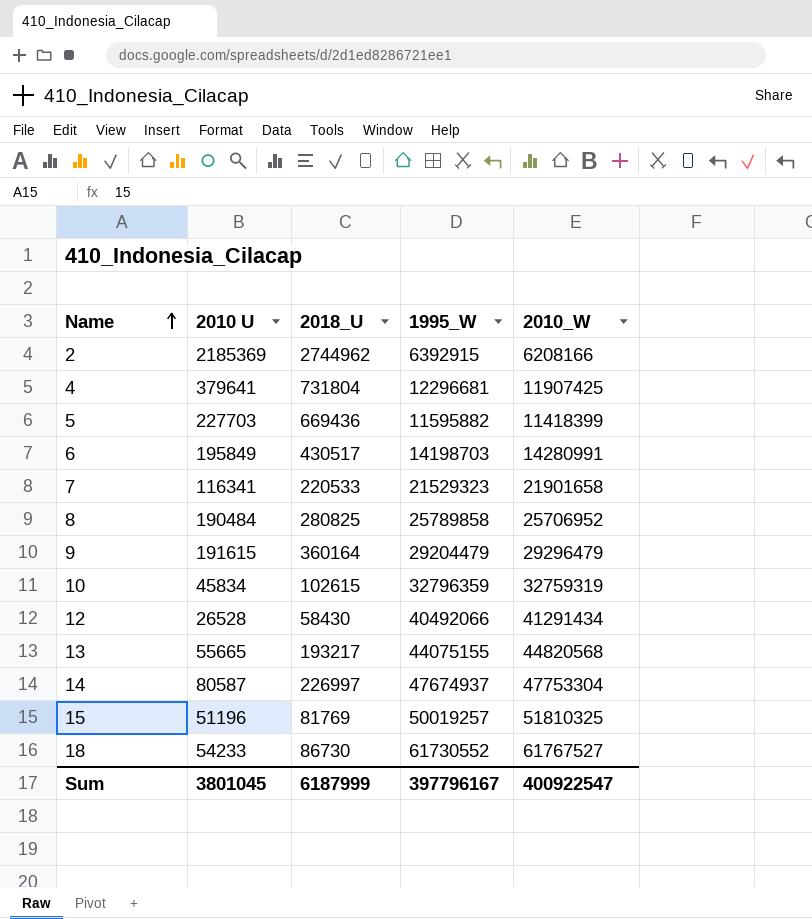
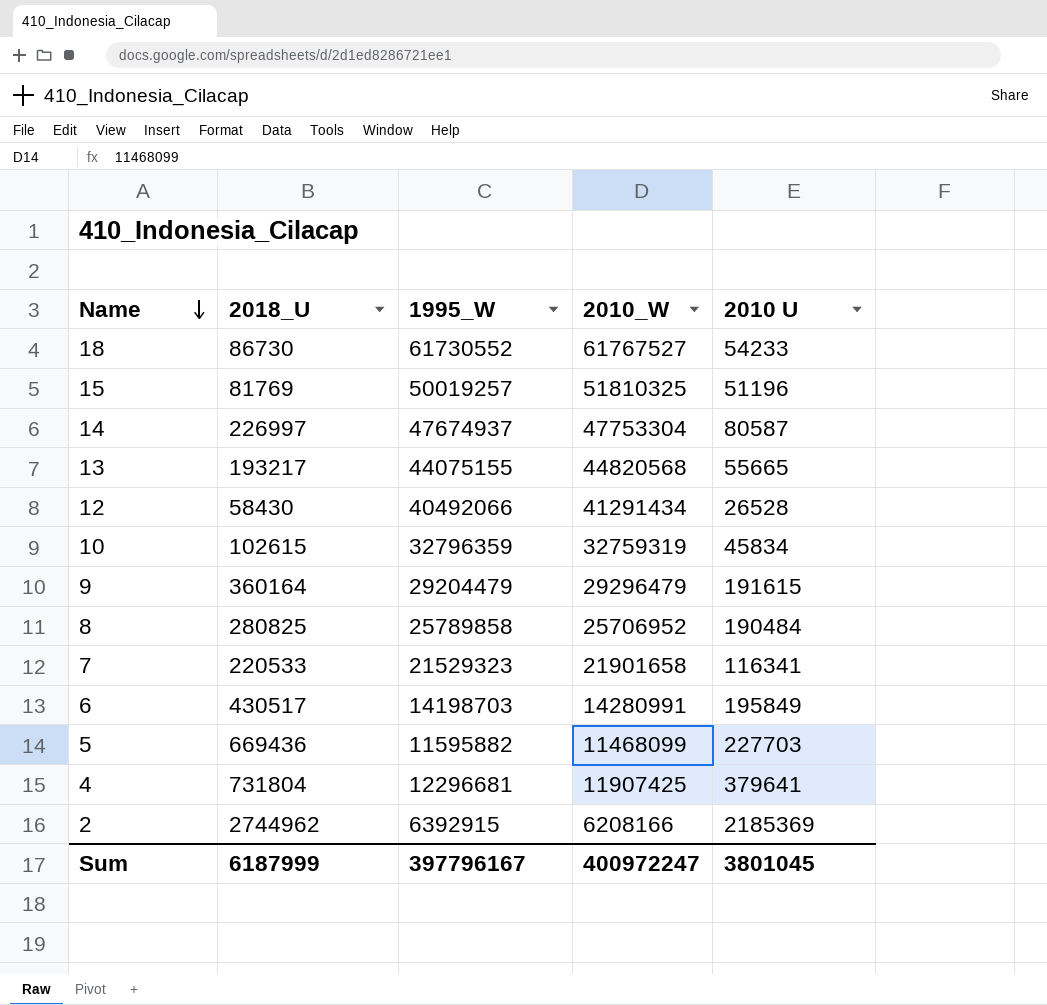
row order: Name ascending -> Name descending
column 2010 U | position: 2 -> 5
5 | 2010_W: 11418399 -> 11468099
Sum | 2010_W: 400922547 -> 400972247

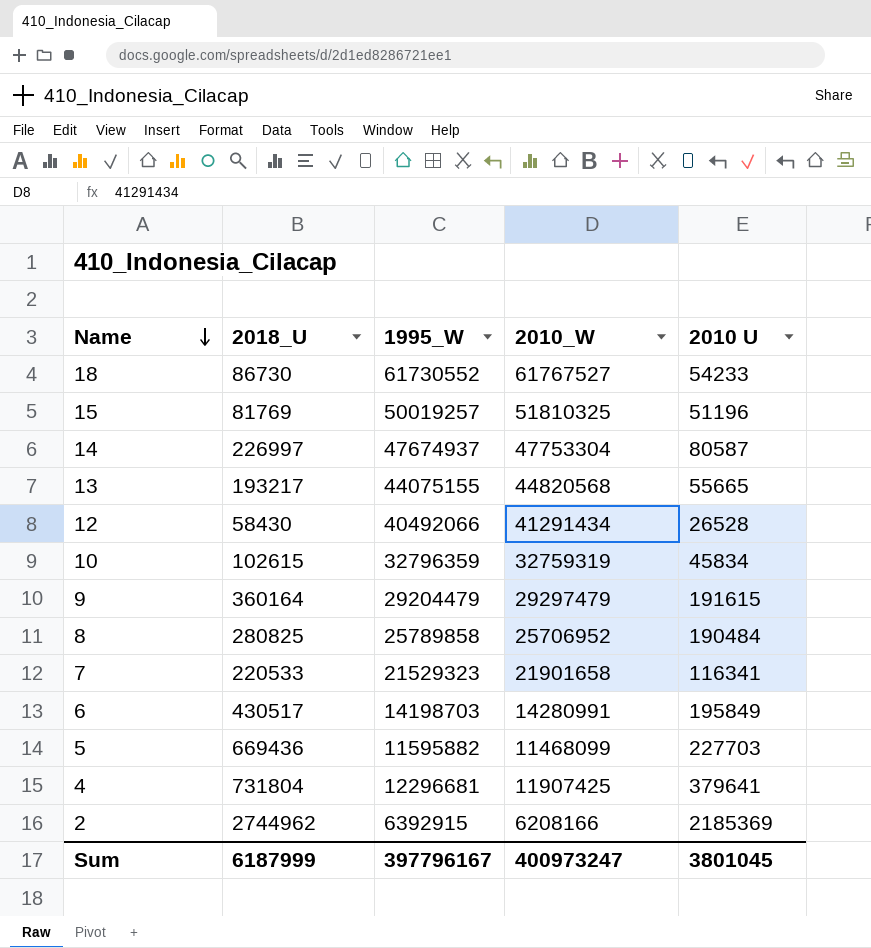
9 | 2010_W: 29296479 -> 29297479
Sum | 2010_W: 400972247 -> 400973247

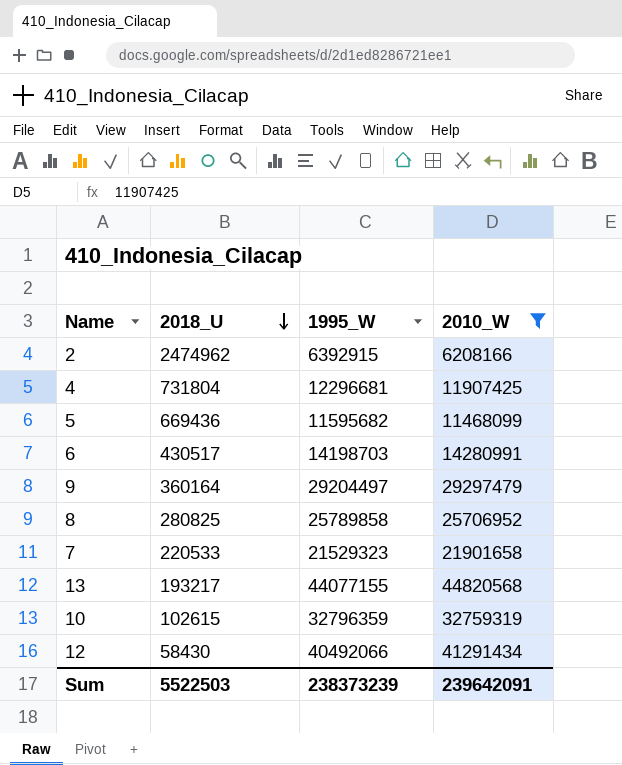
filter: none -> 2010_W <= 44820568
row order: Name descending -> 2018_U descending
column 2010 U | position: 5 -> none
2 | 2018_U: 2744962 -> 2474962
5 | 1995_W: 11595882 -> 11595682
9 | 1995_W: 29204479 -> 29204497
13 | 1995_W: 44075155 -> 44077155
Sum | 2018_U: 6187999 -> 5522503
Sum | 1995_W: 397796167 -> 238373239
Sum | 2010_W: 400973247 -> 239642091

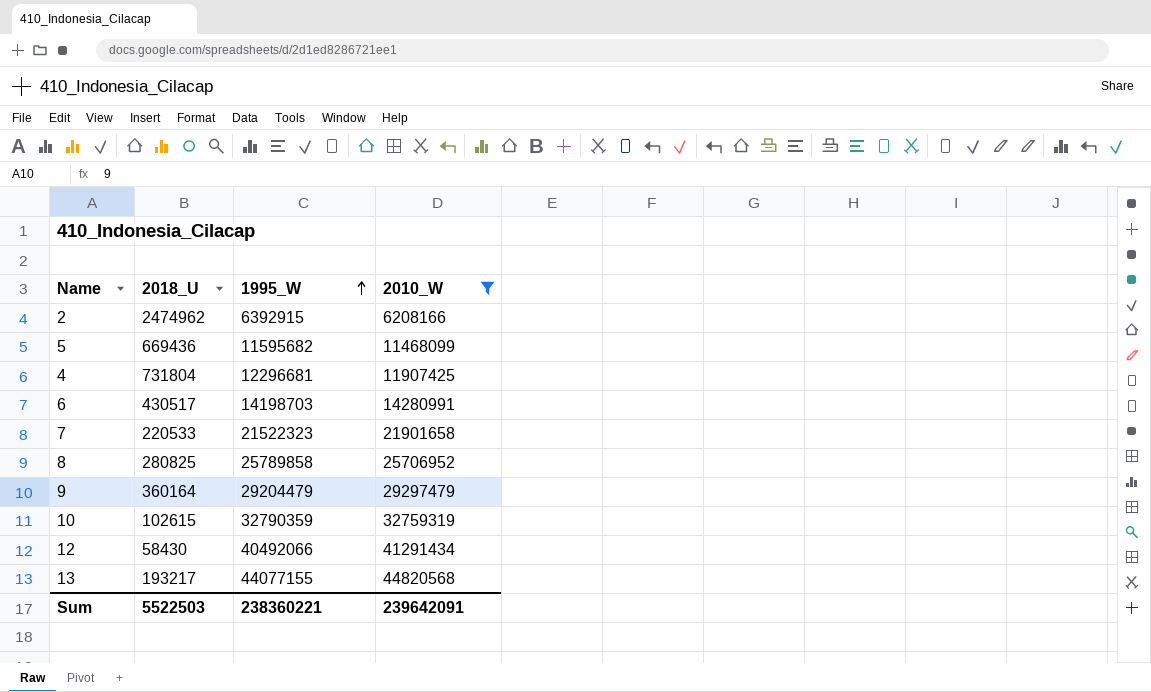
row order: 2018_U descending -> 1995_W ascending
7 | 1995_W: 21529323 -> 21522323
9 | 1995_W: 29204497 -> 29204479
10 | 1995_W: 32796359 -> 32790359
Sum | 1995_W: 238373239 -> 238360221

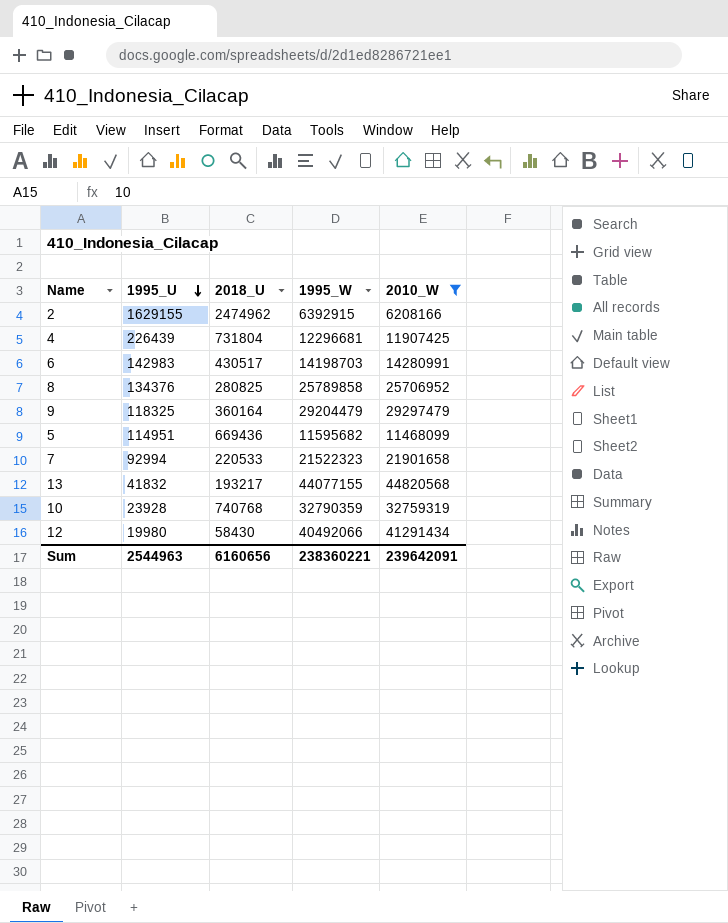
row order: 1995_W ascending -> 1995_U descending
column 1995_U | position: none -> 2
10 | 2018_U: 102615 -> 740768
Sum | 2018_U: 5522503 -> 6160656

